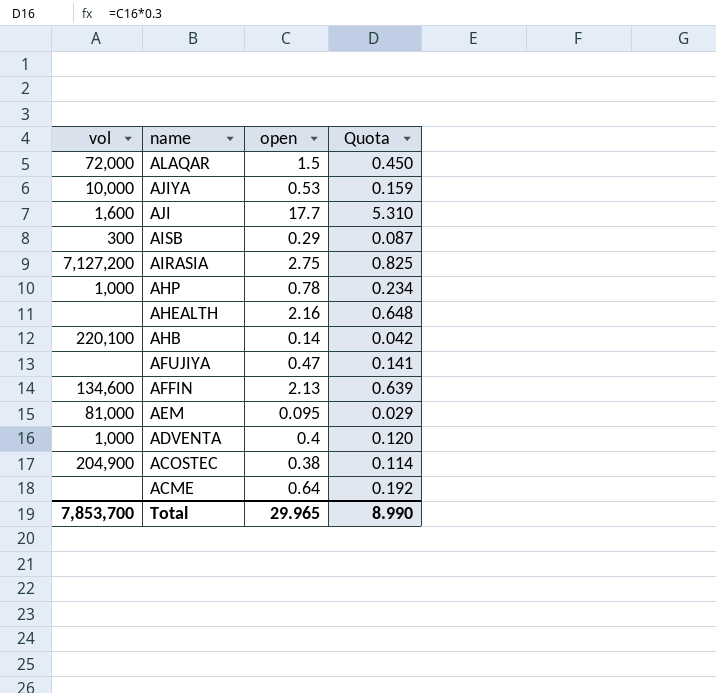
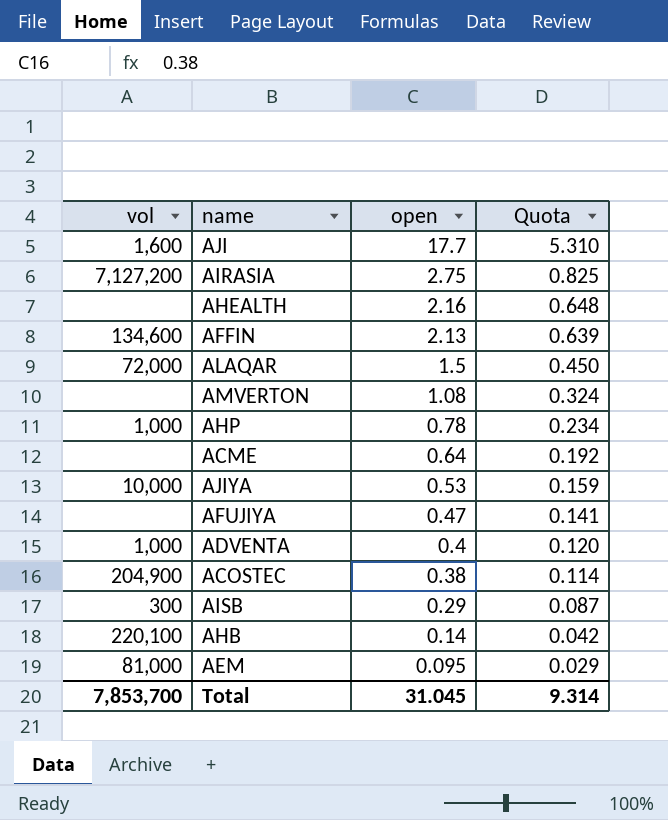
row order: name descending -> open descending
row AMVERTON: none -> none | 1.08 | 0.324
Total | open: 29.965 -> 31.045
Total | Quota: 8.990 -> 9.314

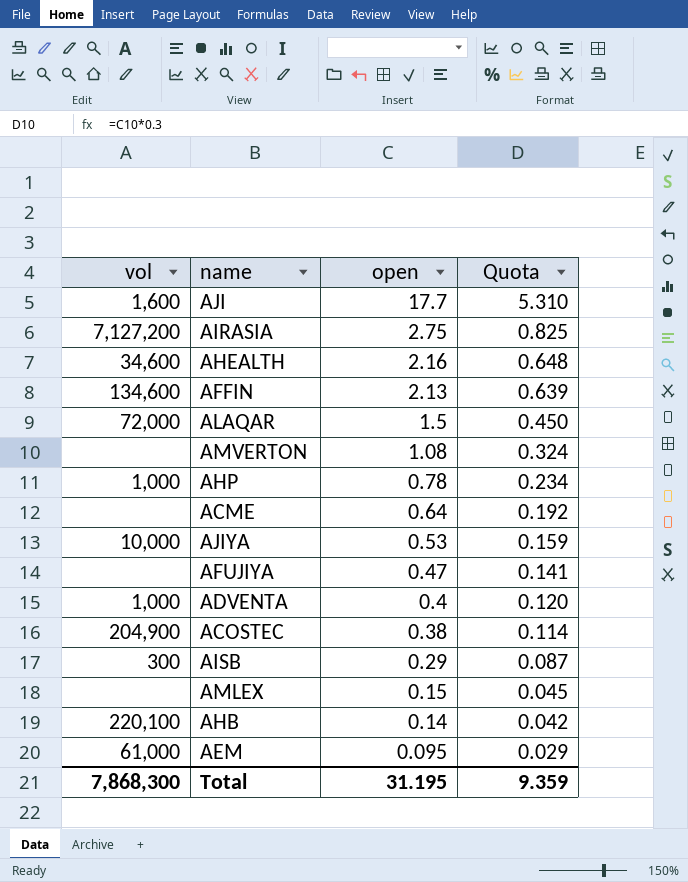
AHEALTH | vol: none -> 34,600
row AMLEX: none -> none | 0.15 | 0.045
AEM | vol: 81,000 -> 61,000
Total | vol: 7,853,700 -> 7,868,300
Total | open: 31.045 -> 31.195
Total | Quota: 9.314 -> 9.359

